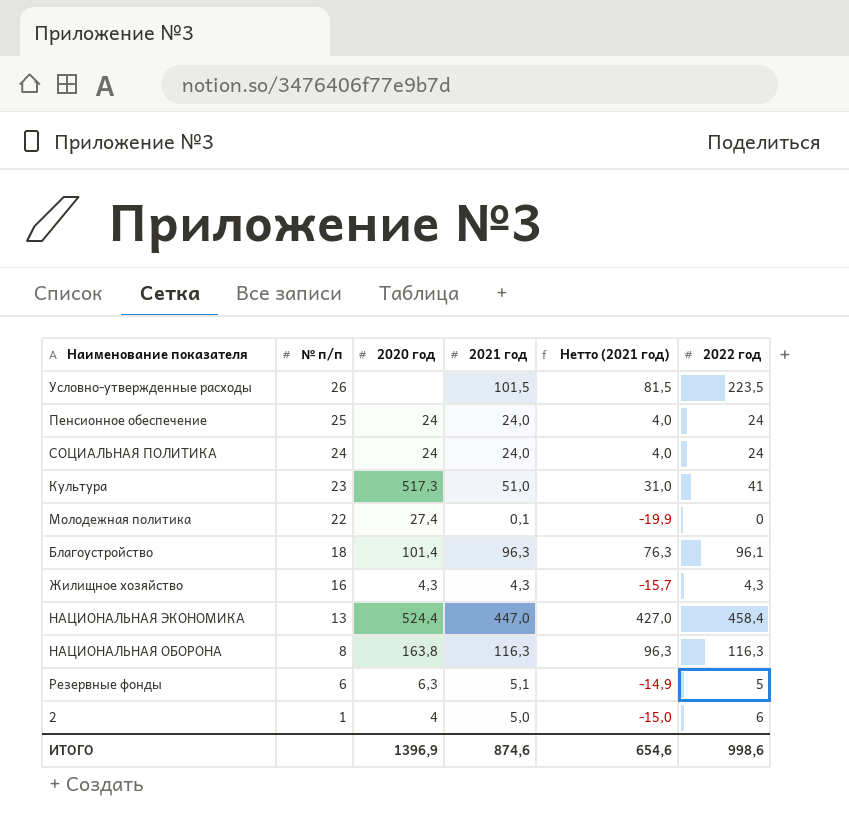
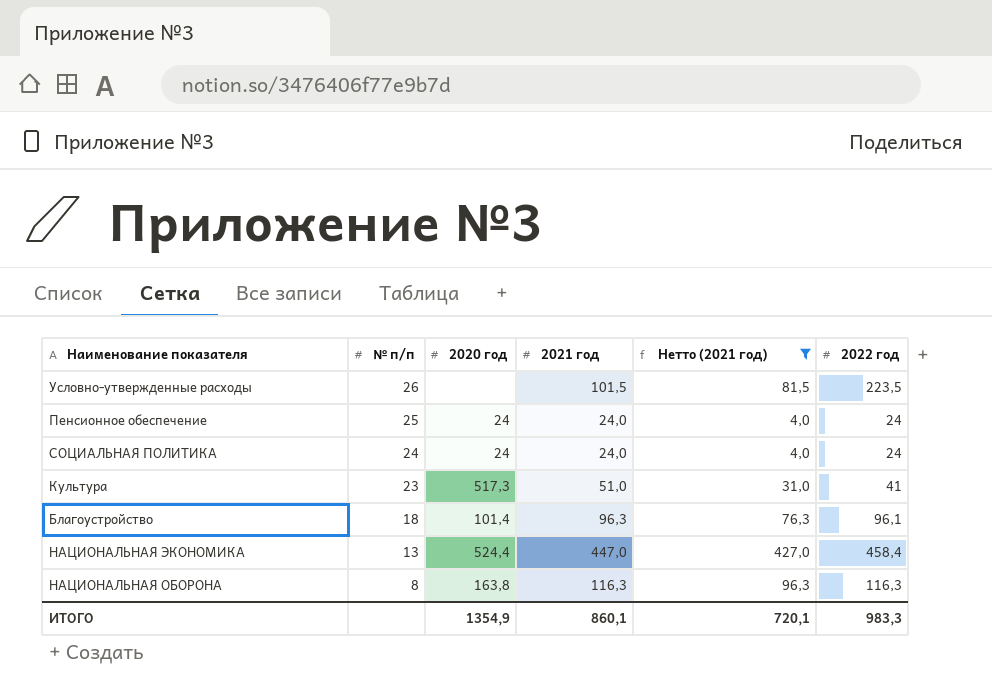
filter: none -> Нетто (2021 год) >= 4,0
ИТОГО | 2020 год: 1396,9 -> 1354,9
ИТОГО | 2021 год: 874,6 -> 860,1
ИТОГО | Нетто (2021 год): 654,6 -> 720,1
ИТОГО | 2022 год: 998,6 -> 983,3

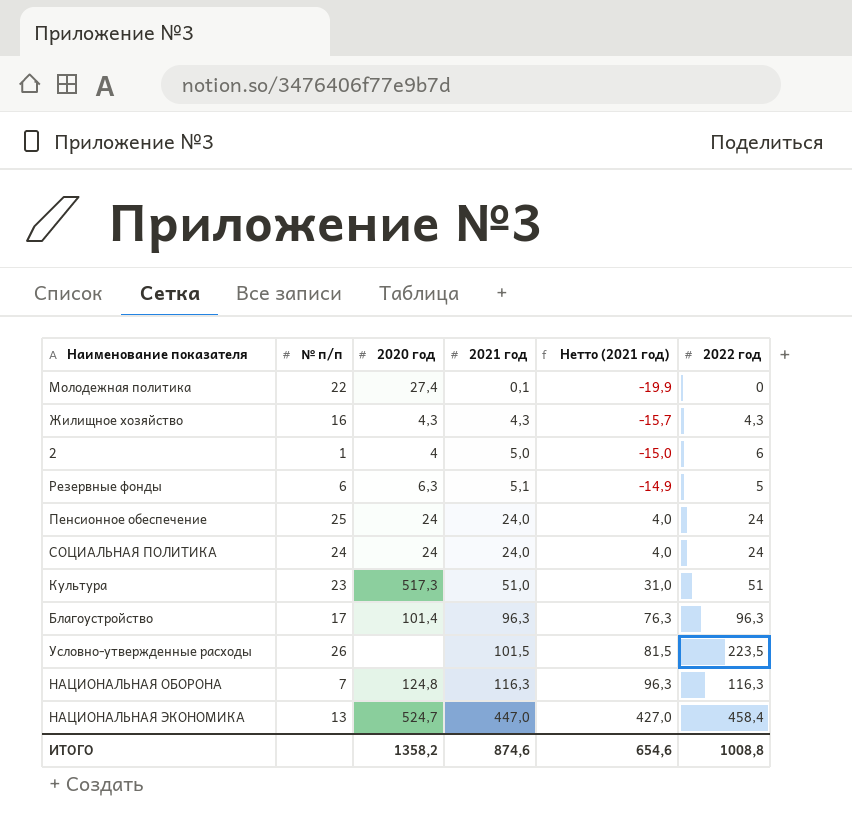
filter: Нетто (2021 год) >= 4,0 -> none
row order: № п/п descending -> 2021 год ascending
Культура | 2022 год: 41 -> 51
Благоустройство | № п/п: 18 -> 17
Благоустройство | 2022 год: 96,1 -> 96,3
НАЦИОНАЛЬНАЯ ОБОРОНА | № п/п: 8 -> 7
НАЦИОНАЛЬНАЯ ОБОРОНА | 2020 год: 163,8 -> 124,8
НАЦИОНАЛЬНАЯ ЭКОНОМИКА | 2020 год: 524,4 -> 524,7
ИТОГО | 2020 год: 1354,9 -> 1358,2
ИТОГО | 2021 год: 860,1 -> 874,6
ИТОГО | Нетто (2021 год): 720,1 -> 654,6
ИТОГО | 2022 год: 983,3 -> 1008,8

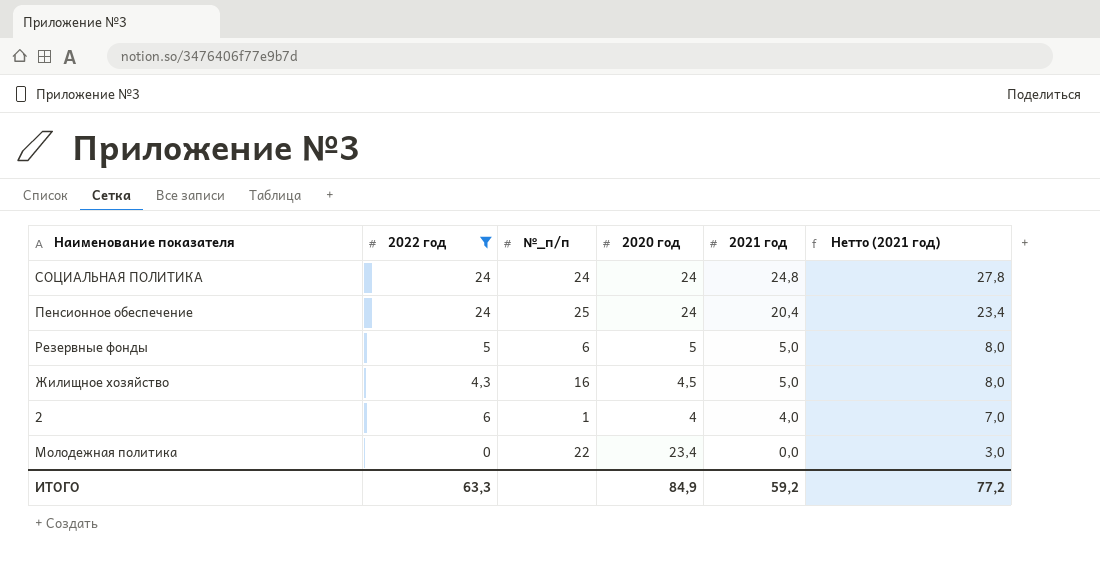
filter: none -> 2022 год <= 24
row order: 2021 год ascending -> 2021 год descending
column 2022 год | position: 6 -> 2
column name: № п/п -> №_п/п
column Нетто (2021 год) | formula: [2021 год] - 20 -> [2021 год] + 3
СОЦИАЛЬНАЯ ПОЛИТИКА | 2021 год: 24,0 -> 24,8
Пенсионное обеспечение | 2021 год: 24,0 -> 20,4
Резервные фонды | 2020 год: 6,3 -> 5
Резервные фонды | 2021 год: 5,1 -> 5,0
Жилищное хозяйство | 2020 год: 4,3 -> 4,5
Жилищное хозяйство | 2021 год: 4,3 -> 5,0
2 | 2021 год: 5,0 -> 4,0
Молодежная политика | 2020 год: 27,4 -> 23,4
Молодежная политика | 2021 год: 0,1 -> 0,0
ИТОГО | 2022 год: 1008,8 -> 63,3
ИТОГО | 2020 год: 1358,2 -> 84,9
ИТОГО | 2021 год: 874,6 -> 59,2
ИТОГО | Нетто (2021 год): 654,6 -> 77,2

